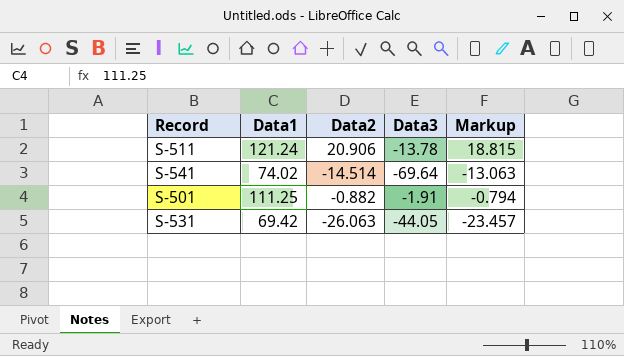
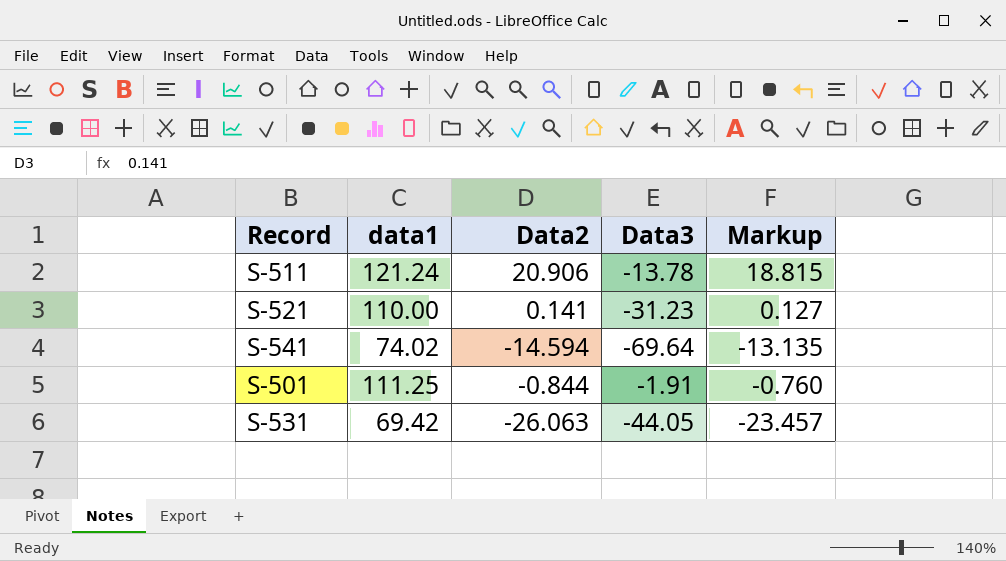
column name: Data1 -> data1
row S-521: none -> 110.00 | 0.141 | -31.23 | 0.127
S-541 | Data2: -14.514 -> -14.594
S-541 | Markup: -13.063 -> -13.135
S-501 | Data2: -0.882 -> -0.844
S-501 | Markup: -0.794 -> -0.760

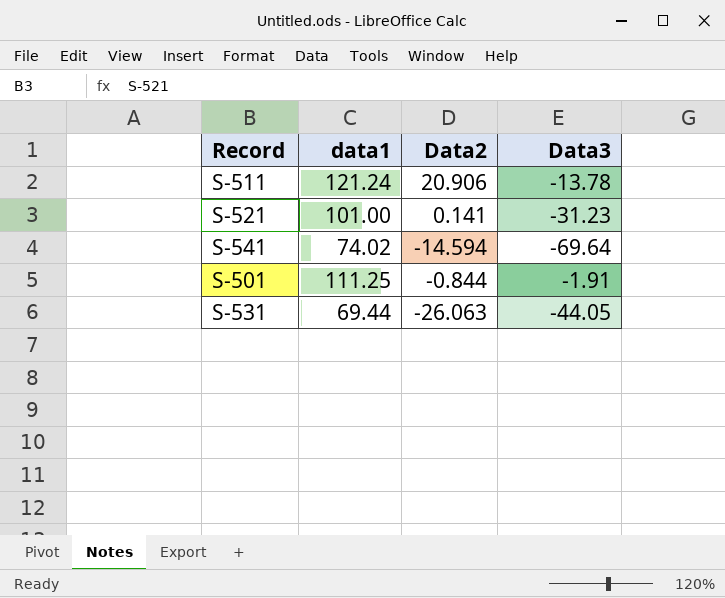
column Markup | formula: [Data2] * 0.9 -> none
S-521 | data1: 110.00 -> 101.00
S-531 | data1: 69.42 -> 69.44

